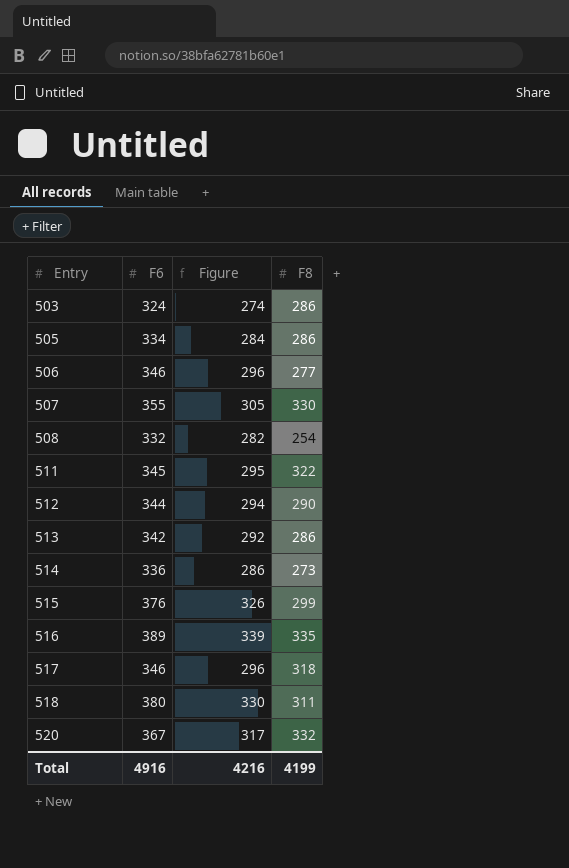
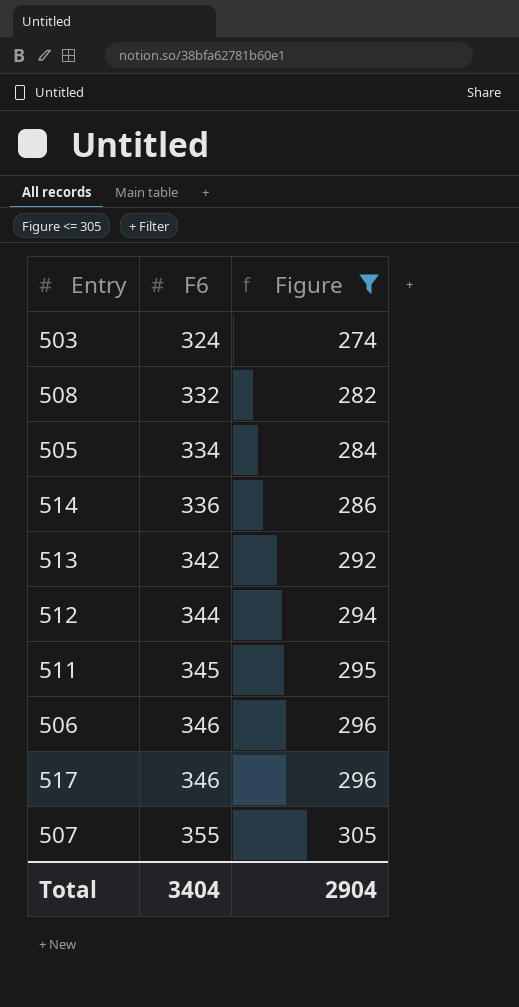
filter: none -> Figure <= 305
row order: Entry ascending -> F6 ascending
column F8 | position: 4 -> none
Total | F6: 4916 -> 3404
Total | Figure: 4216 -> 2904

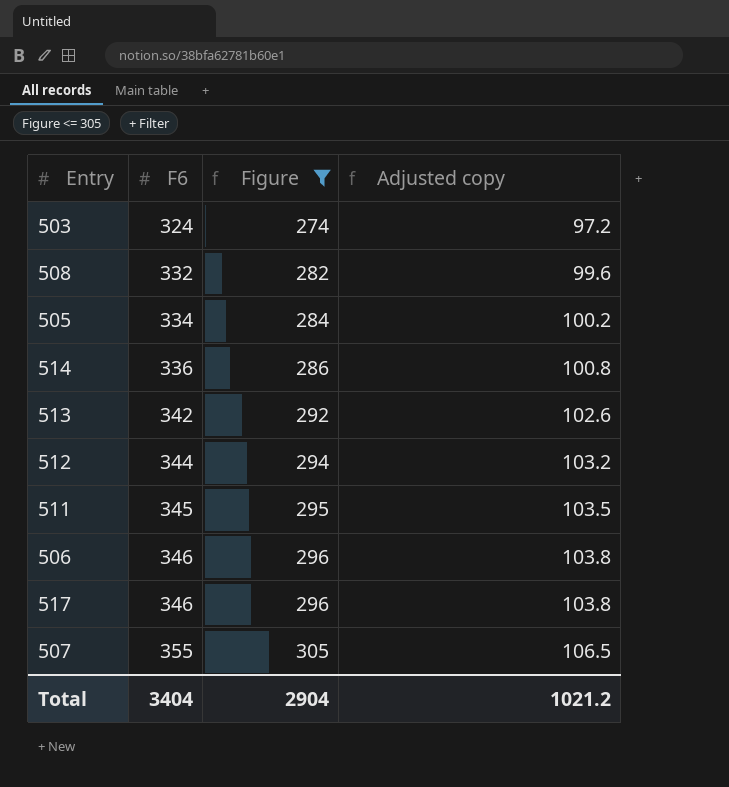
column Adjusted copy | formula: none -> [F6] * 0.3

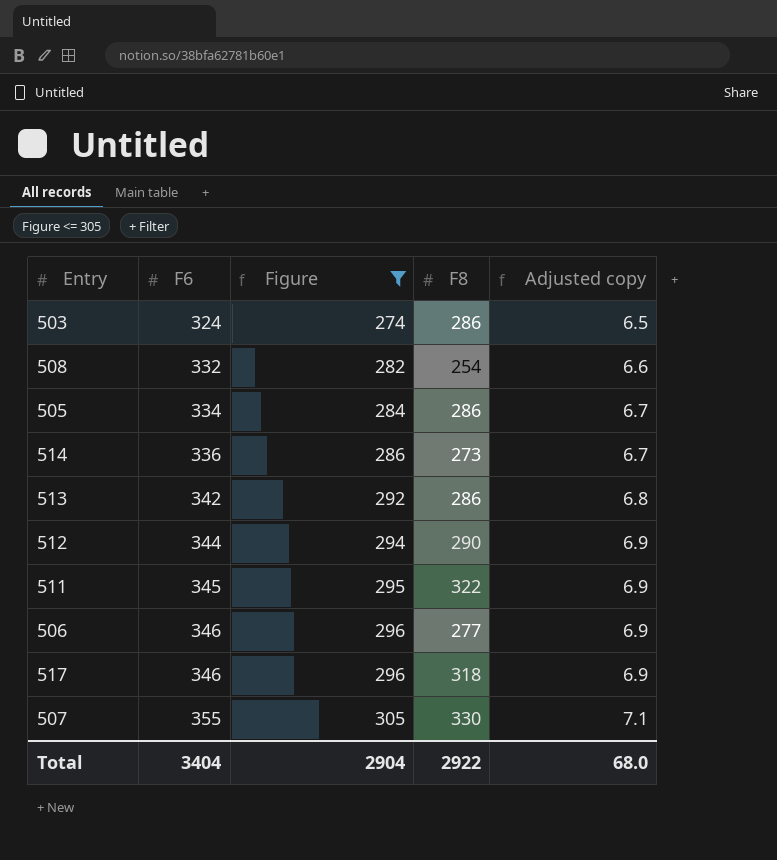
column F8 | position: none -> 4
column Adjusted copy | formula: [F6] * 0.3 -> [F6] * 0.02
Total | Adjusted copy: 1021.2 -> 68.0

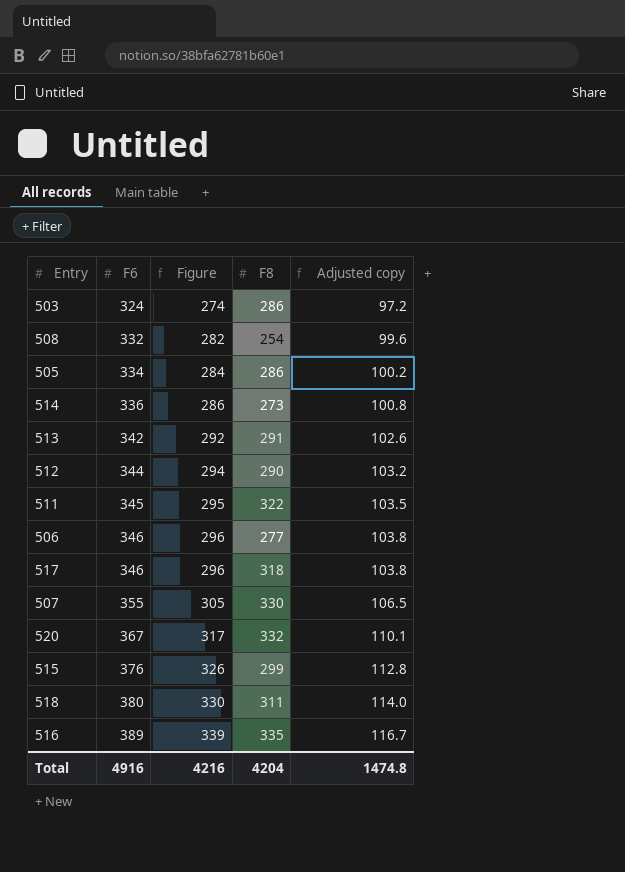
filter: Figure <= 305 -> none
column Adjusted copy | formula: [F6] * 0.02 -> [F6] * 0.3
513 | F8: 286 -> 291
Total | F6: 3404 -> 4916
Total | Figure: 2904 -> 4216
Total | F8: 2922 -> 4204
Total | Adjusted copy: 68.0 -> 1474.8

